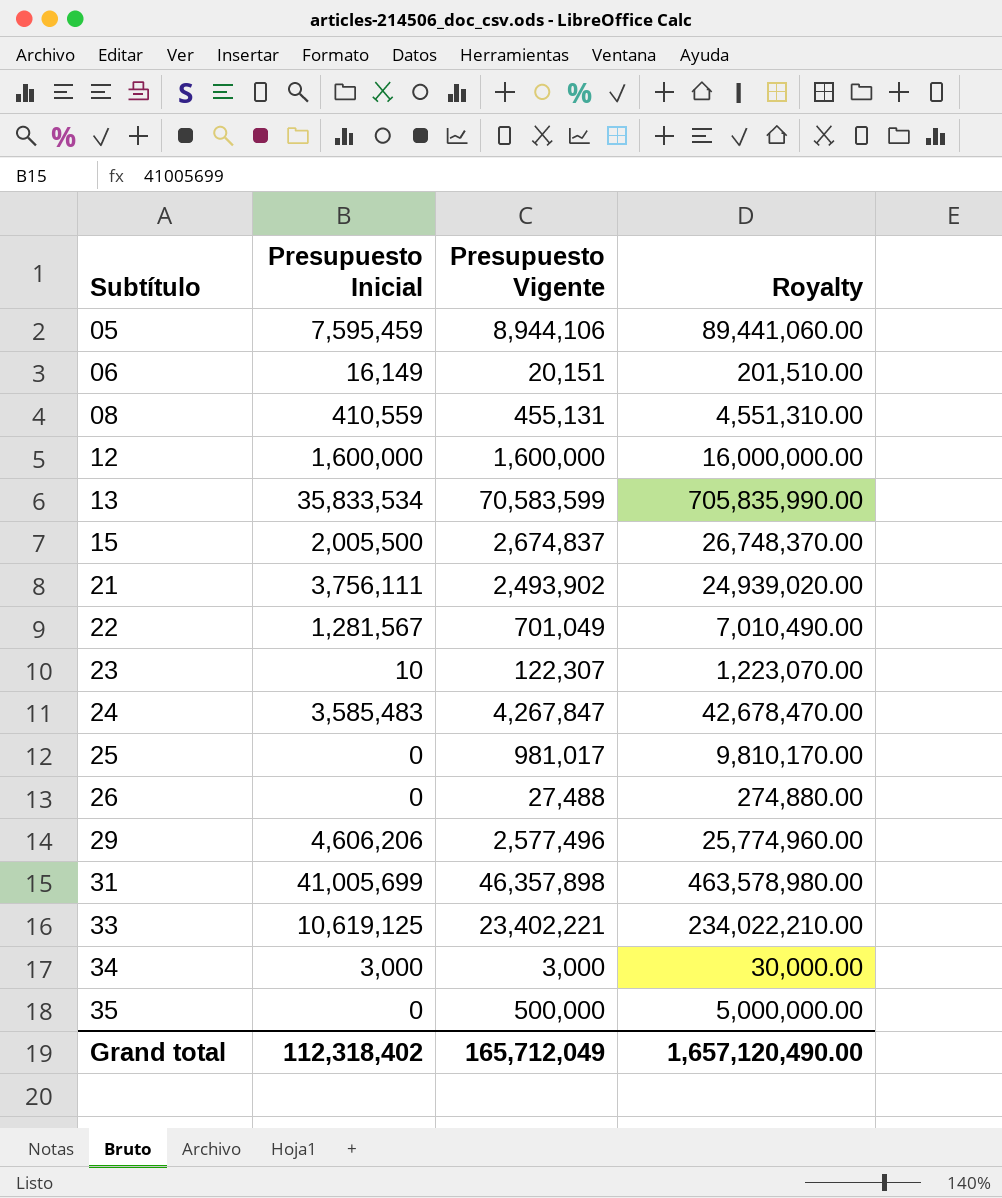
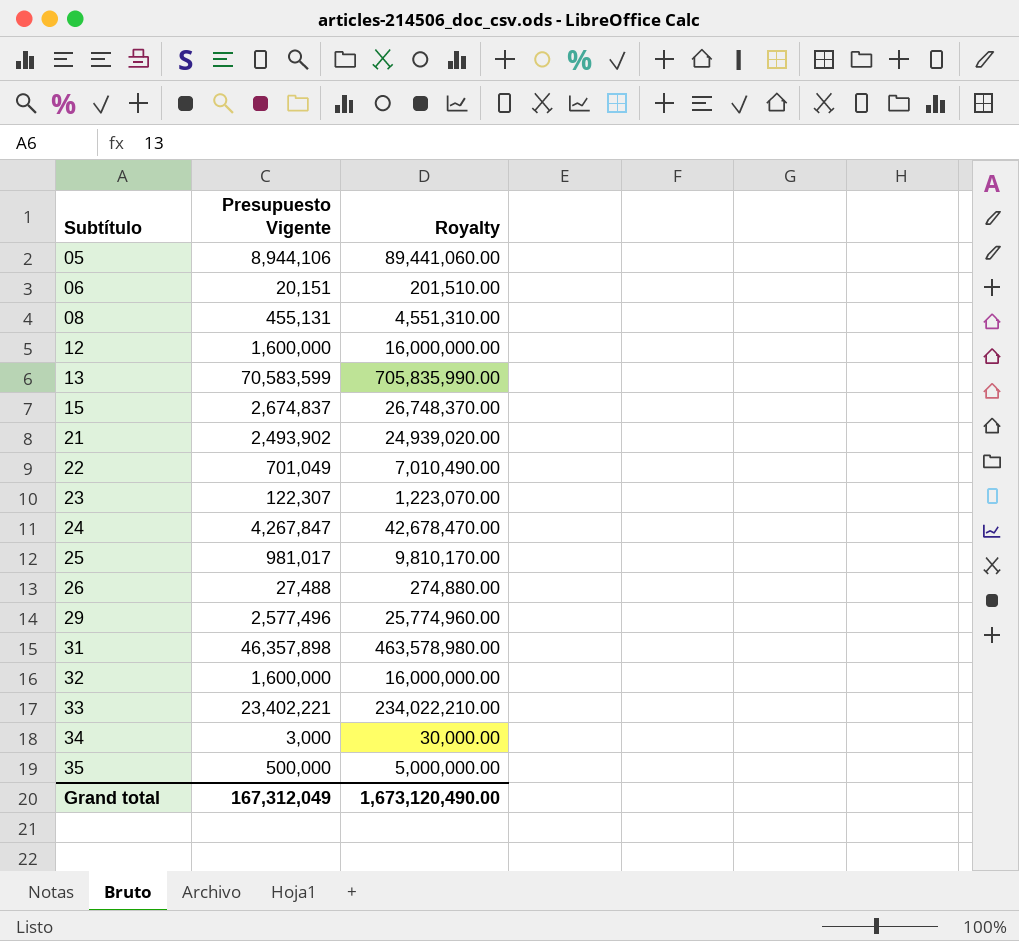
column Presupuesto Inicial | position: 2 -> none
row 32: none -> 1,600,000 | 16,000,000.00
Grand total | Presupuesto Vigente: 165,712,049 -> 167,312,049
Grand total | Royalty: 1,657,120,490.00 -> 1,673,120,490.00

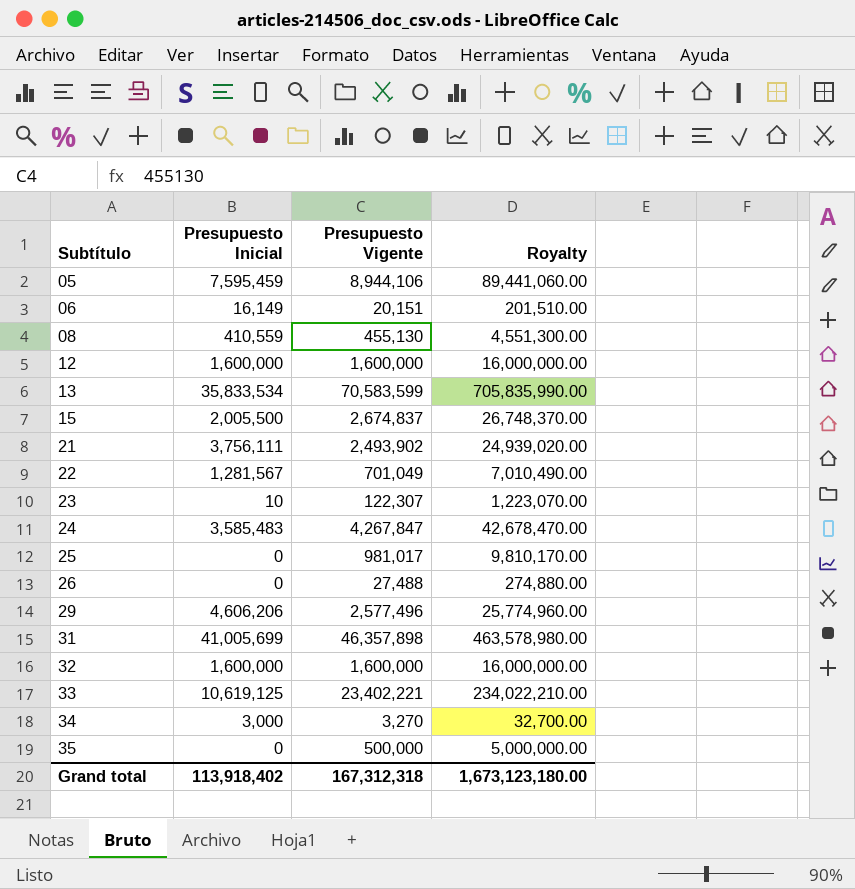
column Presupuesto Inicial | position: none -> 2
08 | Presupuesto Vigente: 455,131 -> 455,130
08 | Royalty: 4,551,310.00 -> 4,551,300.00
34 | Presupuesto Vigente: 3,000 -> 3,270
34 | Royalty: 30,000.00 -> 32,700.00
Grand total | Presupuesto Vigente: 167,312,049 -> 167,312,318
Grand total | Royalty: 1,673,120,490.00 -> 1,673,123,180.00

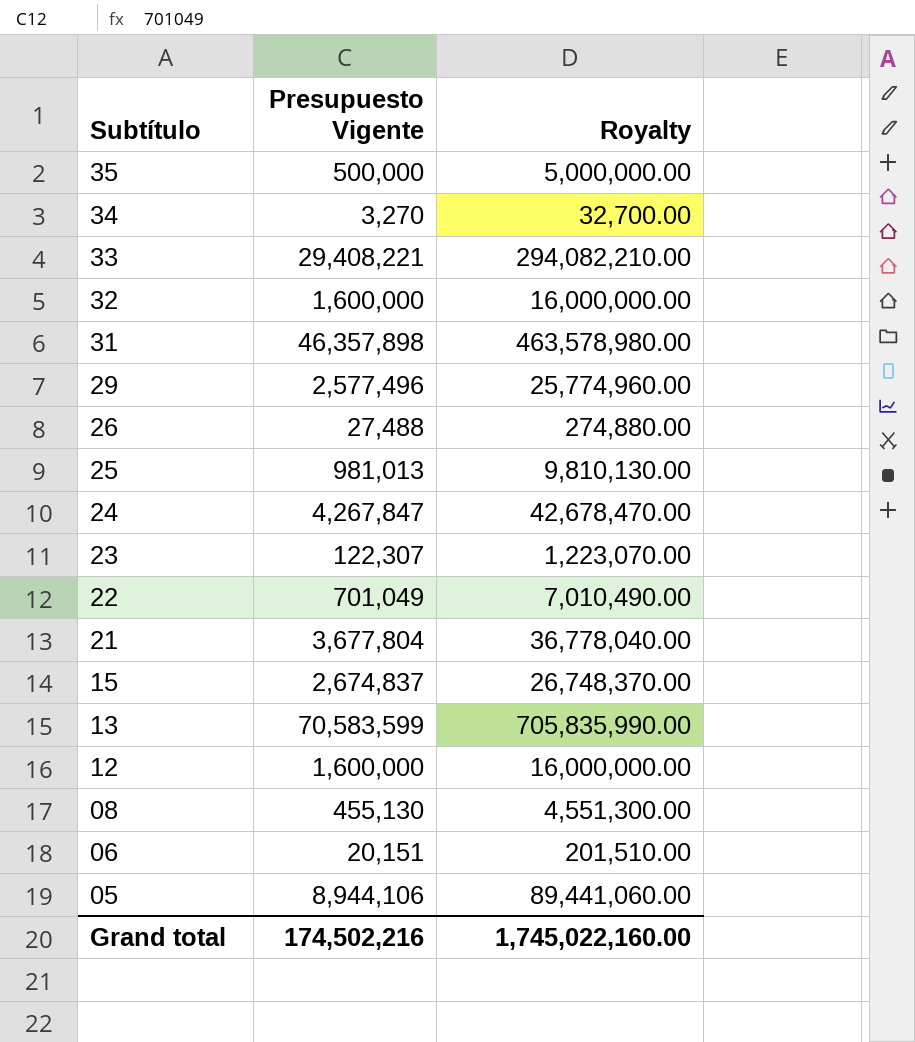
row order: Subtítulo ascending -> Subtítulo descending
column Presupuesto Inicial | position: 2 -> none
33 | Presupuesto Vigente: 23,402,221 -> 29,408,221
33 | Royalty: 234,022,210.00 -> 294,082,210.00
25 | Presupuesto Vigente: 981,017 -> 981,013
25 | Royalty: 9,810,170.00 -> 9,810,130.00
21 | Presupuesto Vigente: 2,493,902 -> 3,677,804
21 | Royalty: 24,939,020.00 -> 36,778,040.00
Grand total | Presupuesto Vigente: 167,312,318 -> 174,502,216
Grand total | Royalty: 1,673,123,180.00 -> 1,745,022,160.00

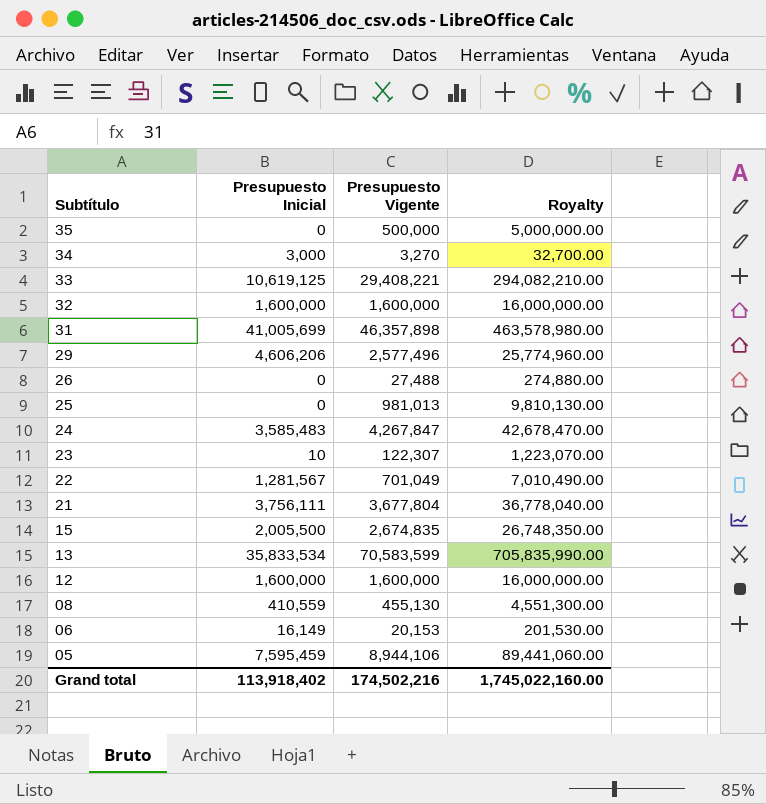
column Presupuesto Inicial | position: none -> 2
15 | Presupuesto Vigente: 2,674,837 -> 2,674,835
15 | Royalty: 26,748,370.00 -> 26,748,350.00
06 | Presupuesto Vigente: 20,151 -> 20,153
06 | Royalty: 201,510.00 -> 201,530.00

